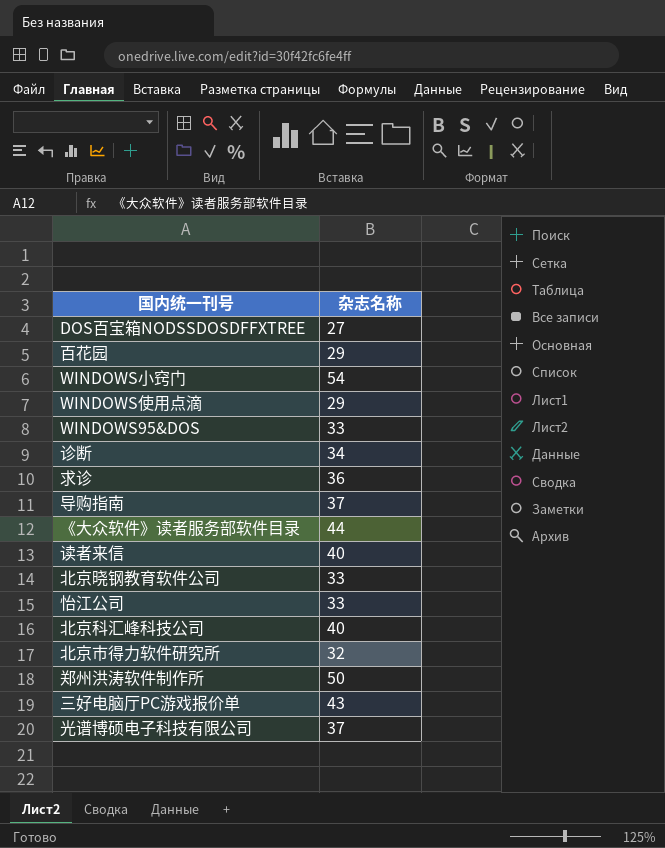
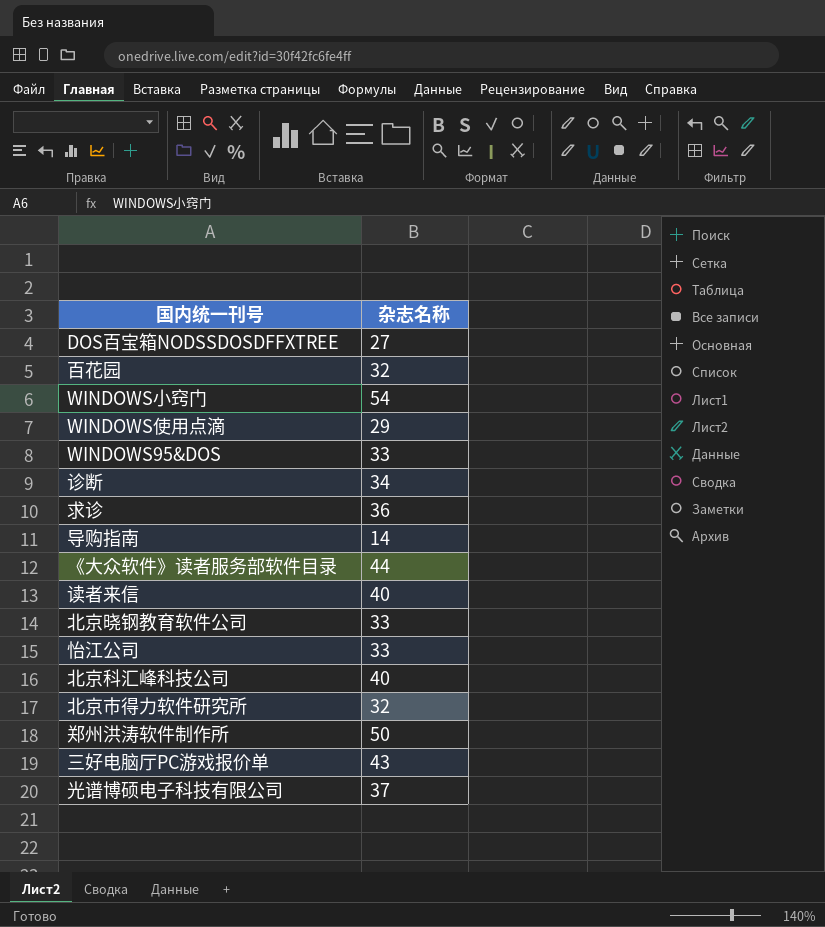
百花园 | 杂志名称: 29 -> 32
导购指南 | 杂志名称: 37 -> 14

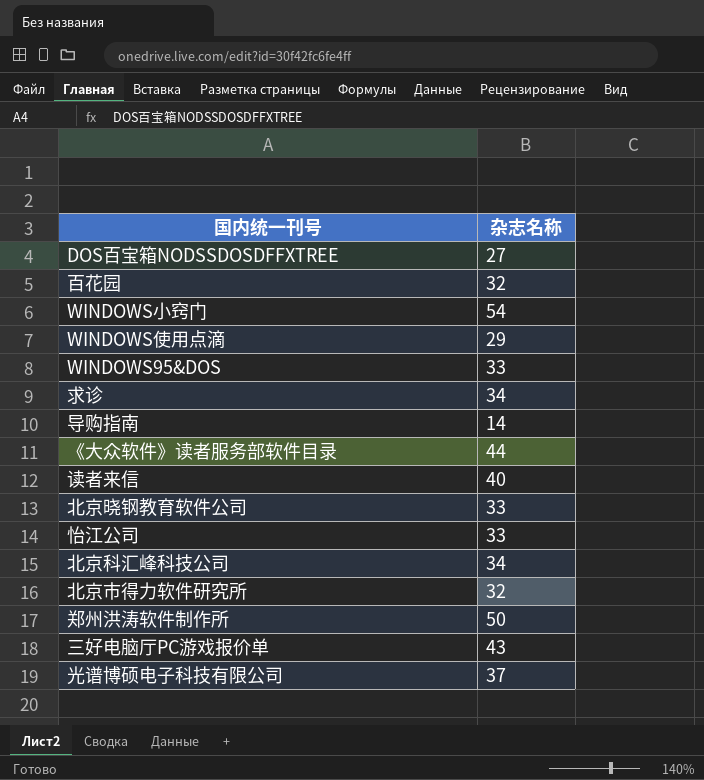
row 诊断: 34 -> none
求诊 | 杂志名称: 36 -> 34
北京科汇峰科技公司 | 杂志名称: 40 -> 34

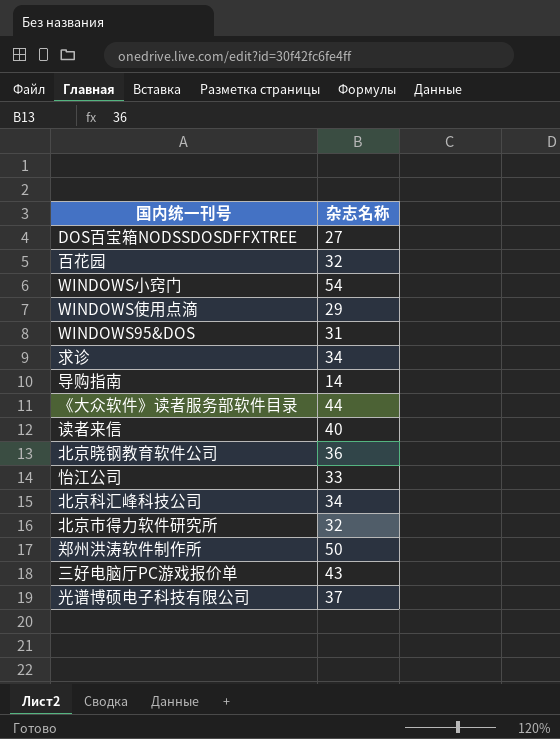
WINDOWS95&DOS | 杂志名称: 33 -> 31
北京晓钢教育软件公司 | 杂志名称: 33 -> 36

